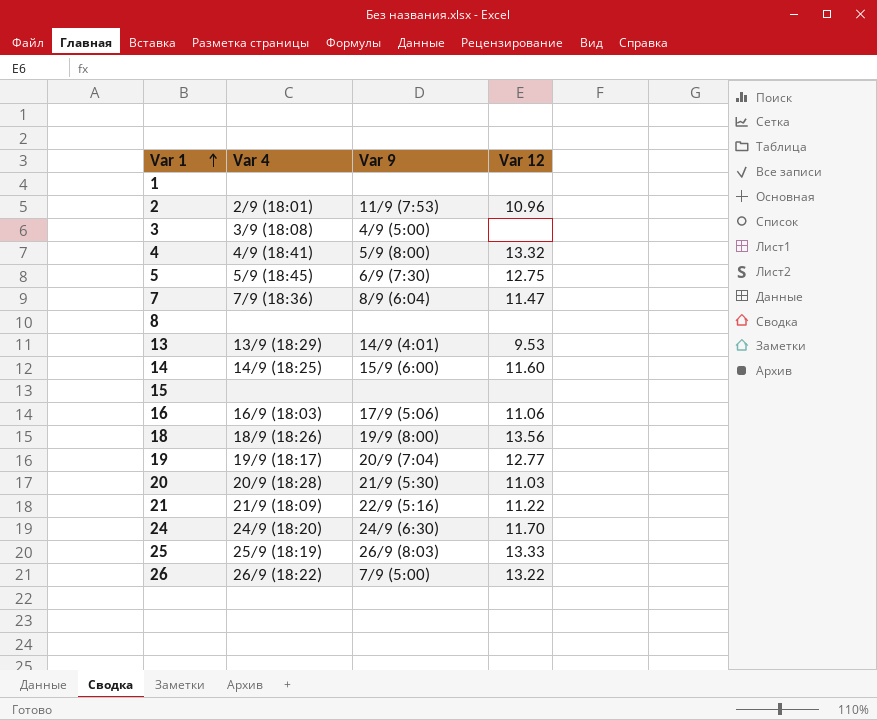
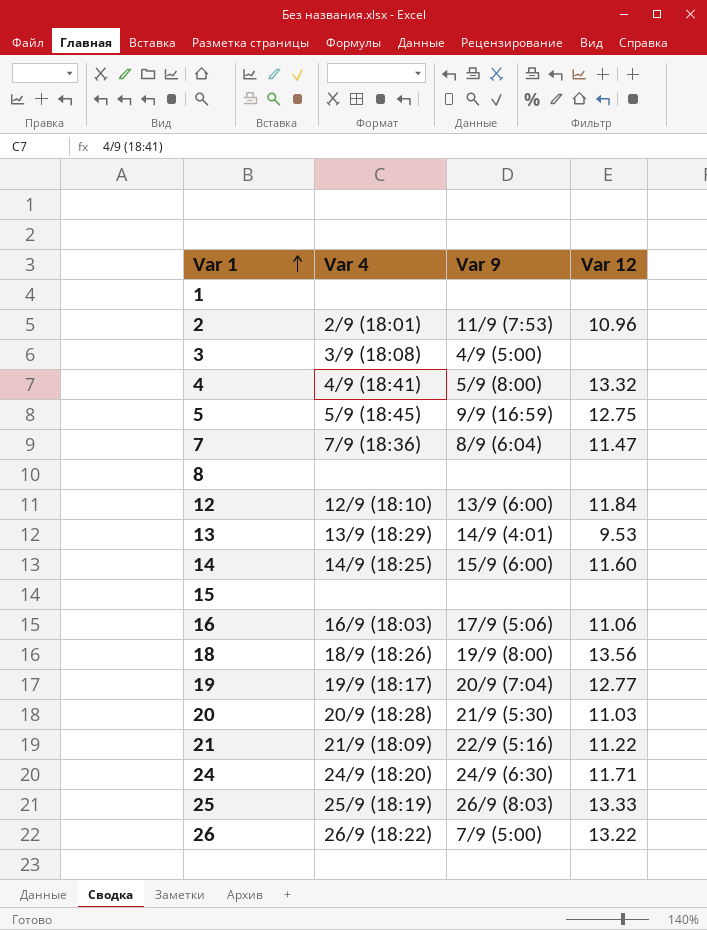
5 | Var 9: 6/9 (7:30) -> 9/9 (16:59)
row 12: none -> 12/9 (18:10) | 13/9 (6:00) | 11.84
24 | Var 12: 11.70 -> 11.71

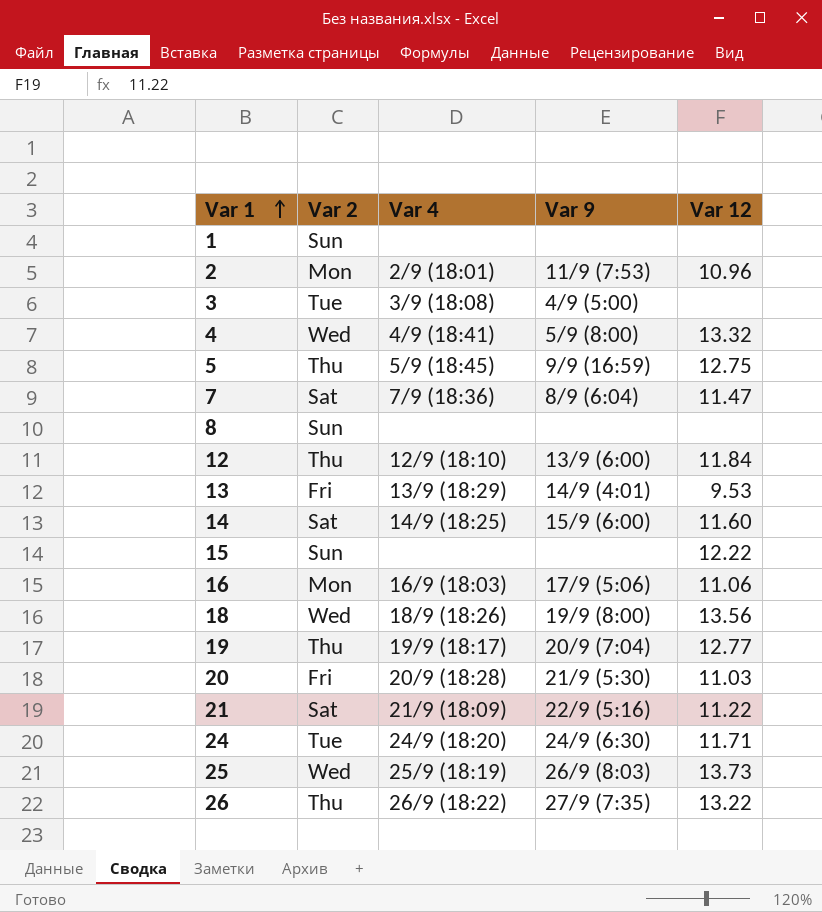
column Var 2 | position: none -> 2
15 | Var 12: none -> 12.22
25 | Var 12: 13.33 -> 13.73
26 | Var 9: 7/9 (5:00) -> 27/9 (7:35)

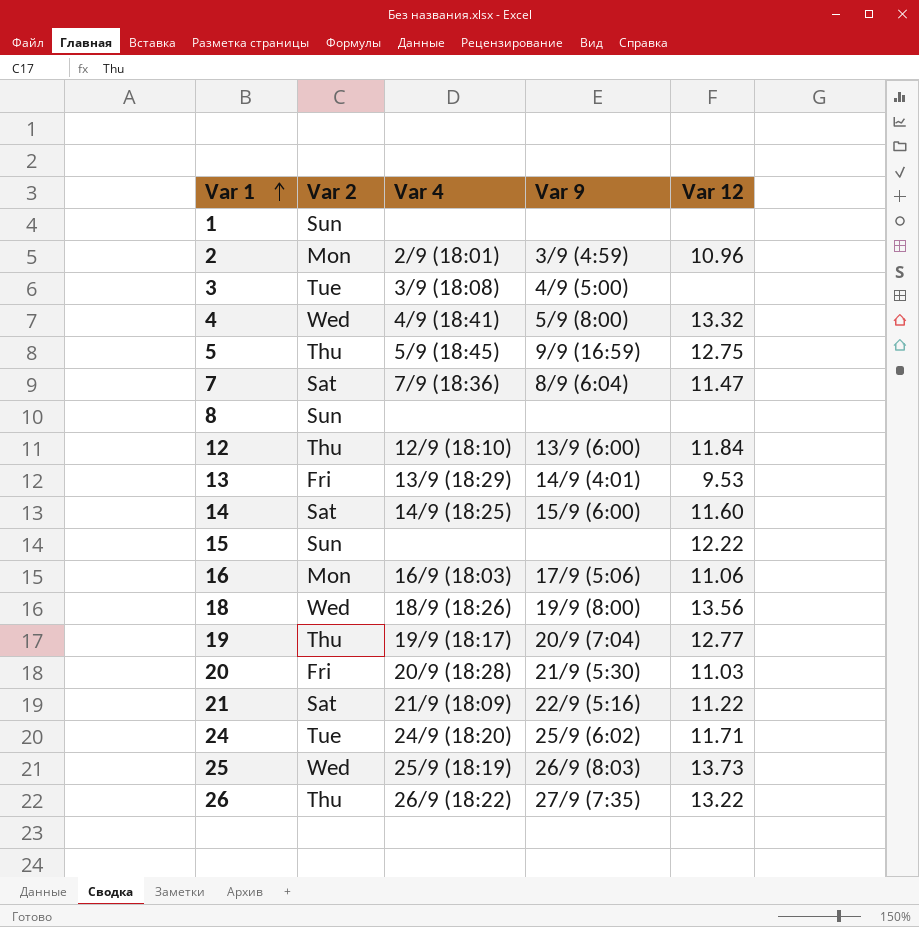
2 | Var 9: 11/9 (7:53) -> 3/9 (4:59)
24 | Var 9: 24/9 (6:30) -> 25/9 (6:02)

